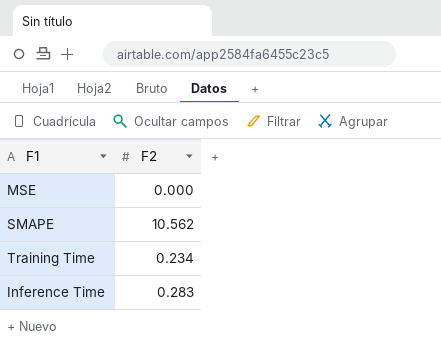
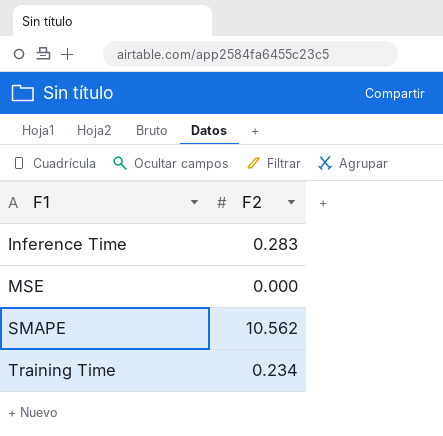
row order: none -> F1 ascending

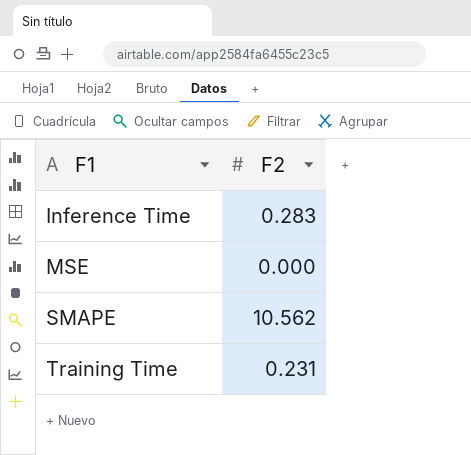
Training Time | F2: 0.234 -> 0.231

